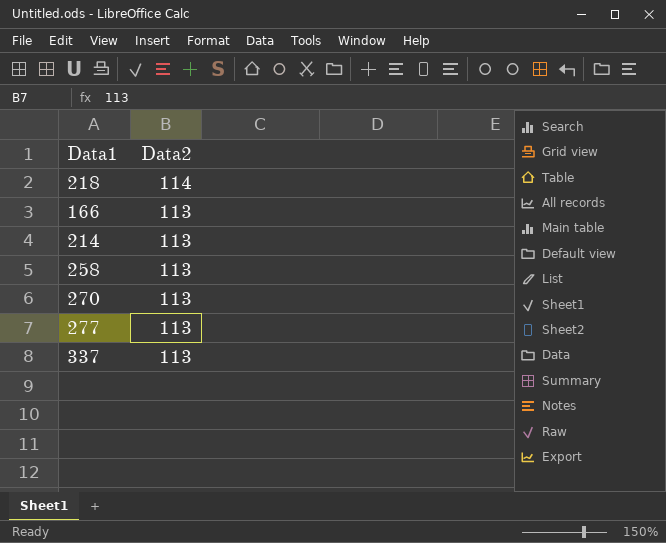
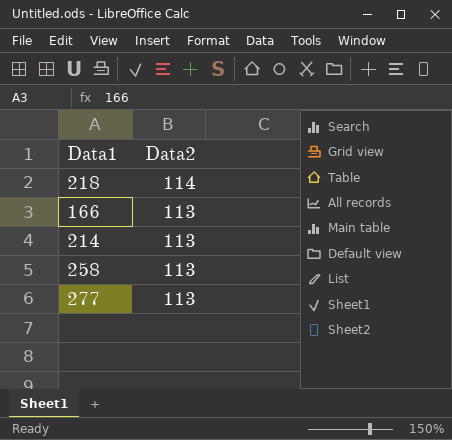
row 270: 113 -> none
row 337: 113 -> none

